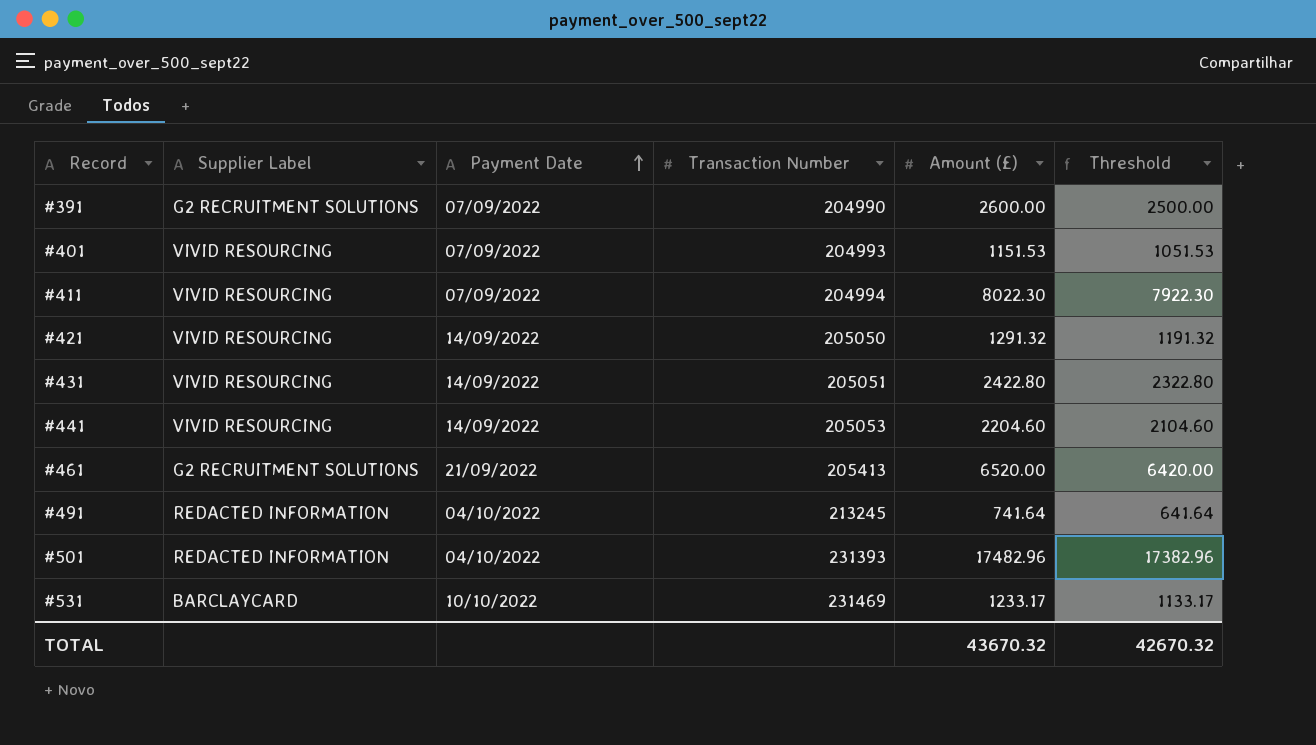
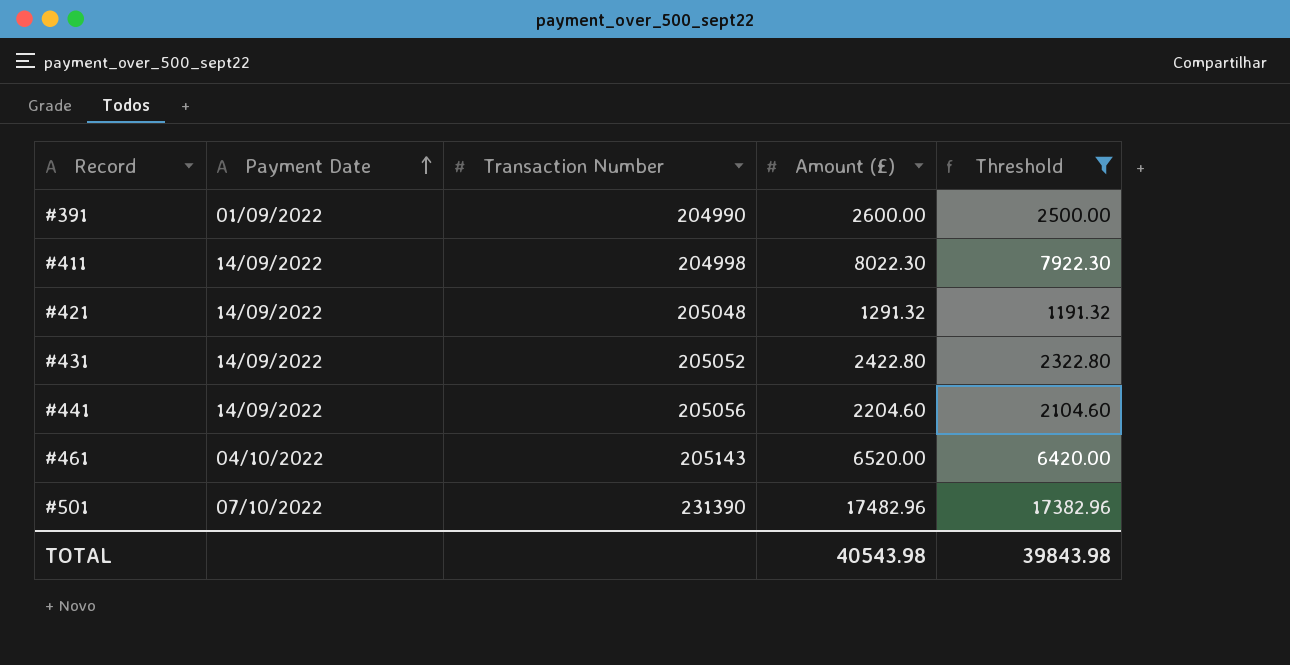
filter: none -> Threshold >= 1191.32
column Supplier Label | position: 2 -> none
#391 | Payment Date: 07/09/2022 -> 01/09/2022
#411 | Payment Date: 07/09/2022 -> 14/09/2022
#411 | Transaction Number: 204994 -> 204998
#421 | Transaction Number: 205050 -> 205048
#431 | Transaction Number: 205051 -> 205052
#441 | Transaction Number: 205053 -> 205056
#461 | Payment Date: 21/09/2022 -> 04/10/2022
#461 | Transaction Number: 205413 -> 205143
#501 | Payment Date: 04/10/2022 -> 07/10/2022
#501 | Transaction Number: 231393 -> 231390
TOTAL | Amount (£): 43670.32 -> 40543.98
TOTAL | Threshold: 42670.32 -> 39843.98

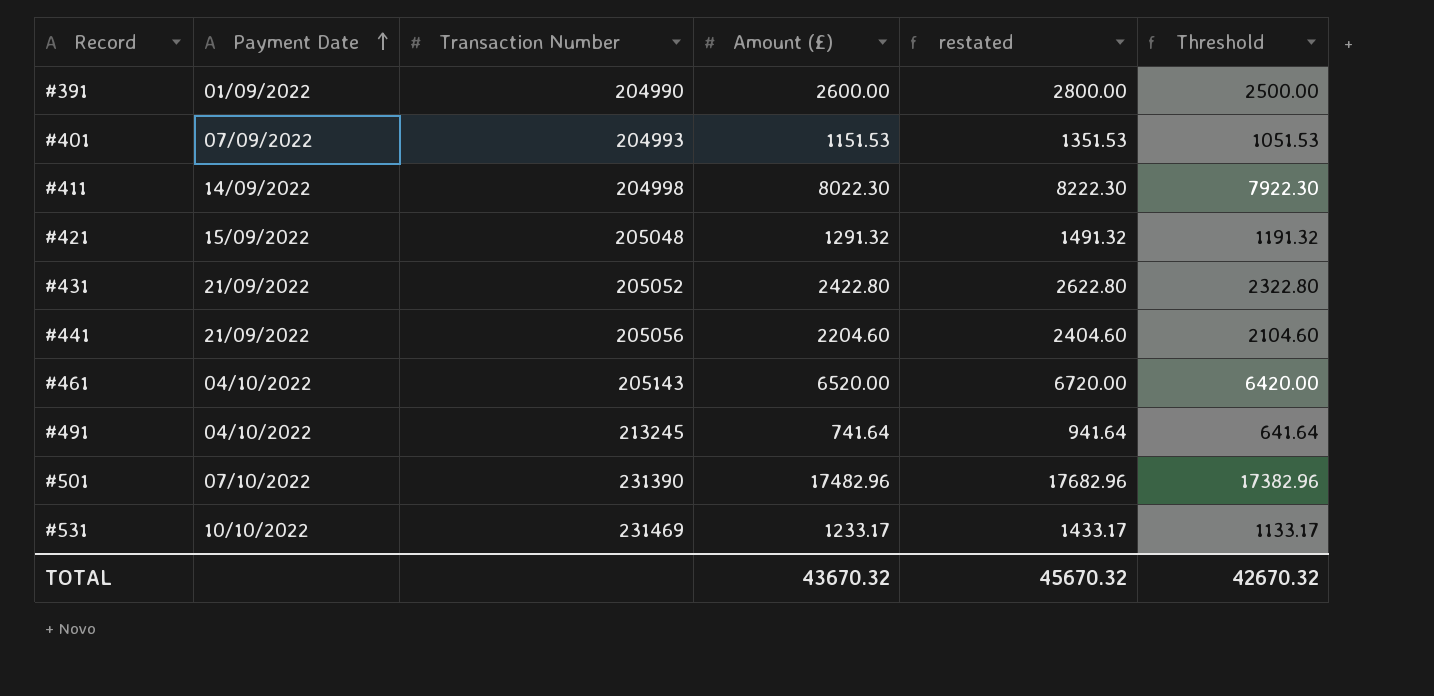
filter: Threshold >= 1191.32 -> none
column restated | formula: none -> [Amount (£)] + 200
#421 | Payment Date: 14/09/2022 -> 15/09/2022
#431 | Payment Date: 14/09/2022 -> 21/09/2022
#441 | Payment Date: 14/09/2022 -> 21/09/2022
TOTAL | Amount (£): 40543.98 -> 43670.32
TOTAL | Threshold: 39843.98 -> 42670.32

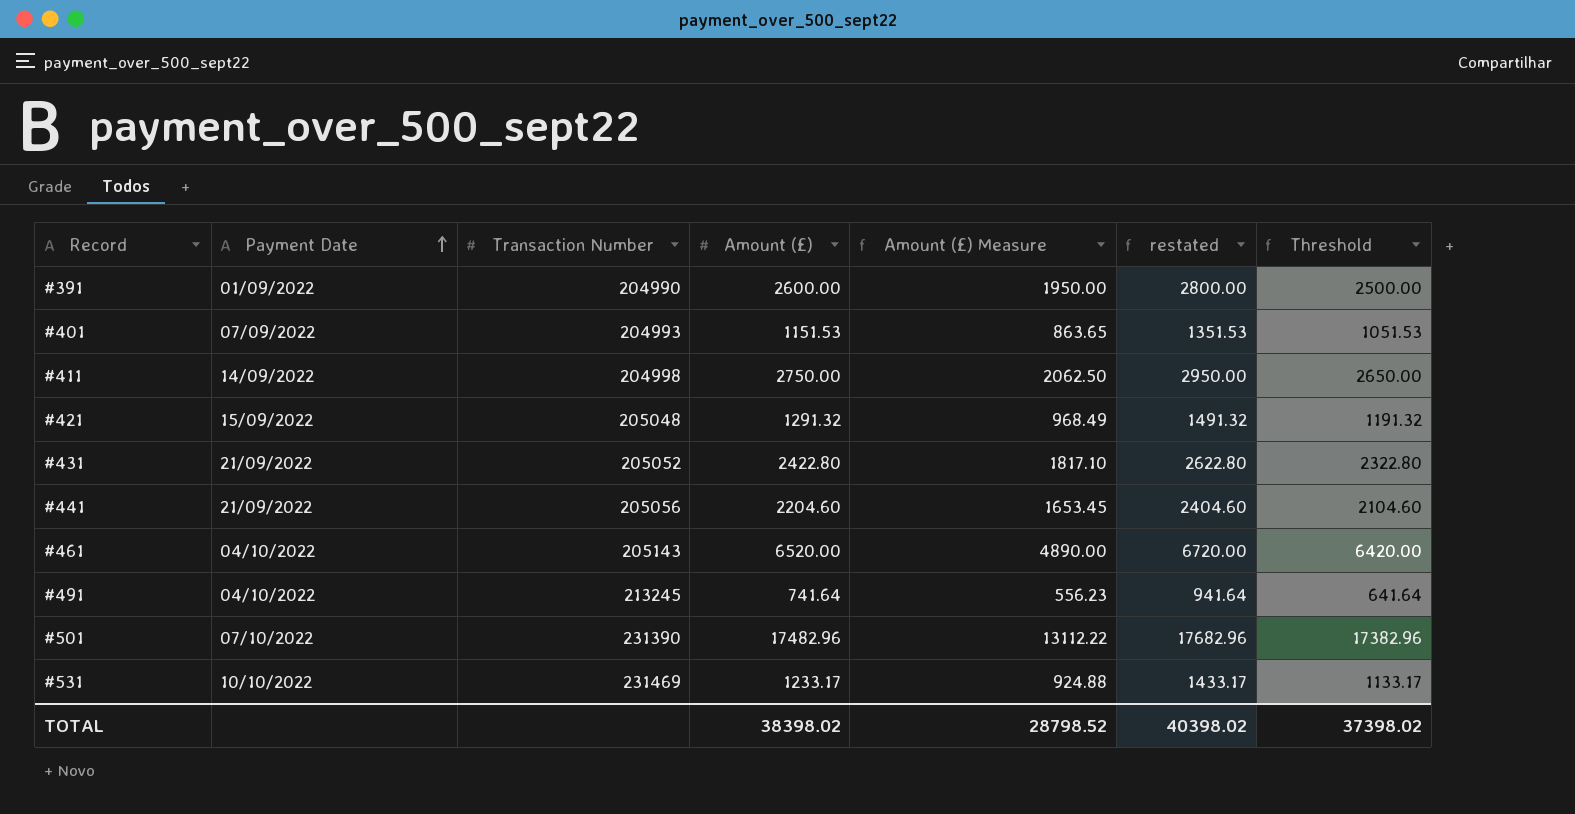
column Amount (£) Measure | formula: none -> [Amount (£)] * 0.75
#411 | Amount (£): 8022.30 -> 2750.00
#411 | restated: 8222.30 -> 2950.00
#411 | Threshold: 7922.30 -> 2650.00
TOTAL | Amount (£): 43670.32 -> 38398.02
TOTAL | restated: 45670.32 -> 40398.02
TOTAL | Threshold: 42670.32 -> 37398.02

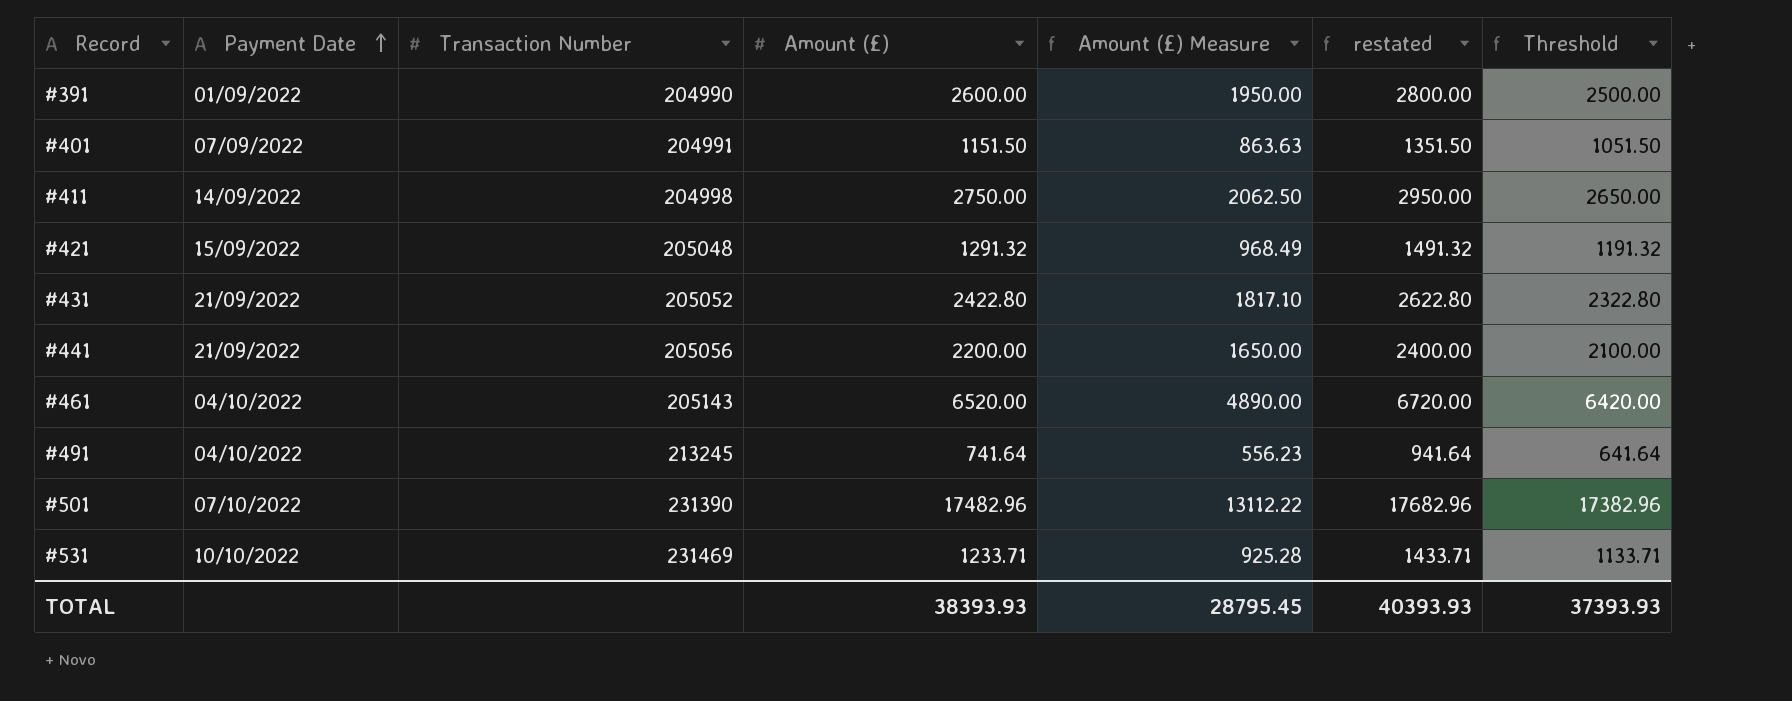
#401 | Transaction Number: 204993 -> 204991
#401 | Amount (£): 1151.53 -> 1151.50
#401 | Amount (£) Measure: 863.65 -> 863.63
#401 | restated: 1351.53 -> 1351.50
#401 | Threshold: 1051.53 -> 1051.50
#441 | Amount (£): 2204.60 -> 2200.00
#441 | Amount (£) Measure: 1653.45 -> 1650.00
#441 | restated: 2404.60 -> 2400.00
#441 | Threshold: 2104.60 -> 2100.00
#531 | Amount (£): 1233.17 -> 1233.71
#531 | Amount (£) Measure: 924.88 -> 925.28
#531 | restated: 1433.17 -> 1433.71
#531 | Threshold: 1133.17 -> 1133.71
TOTAL | Amount (£): 38398.02 -> 38393.93
TOTAL | Amount (£) Measure: 28798.52 -> 28795.45
TOTAL | restated: 40398.02 -> 40393.93
TOTAL | Threshold: 37398.02 -> 37393.93

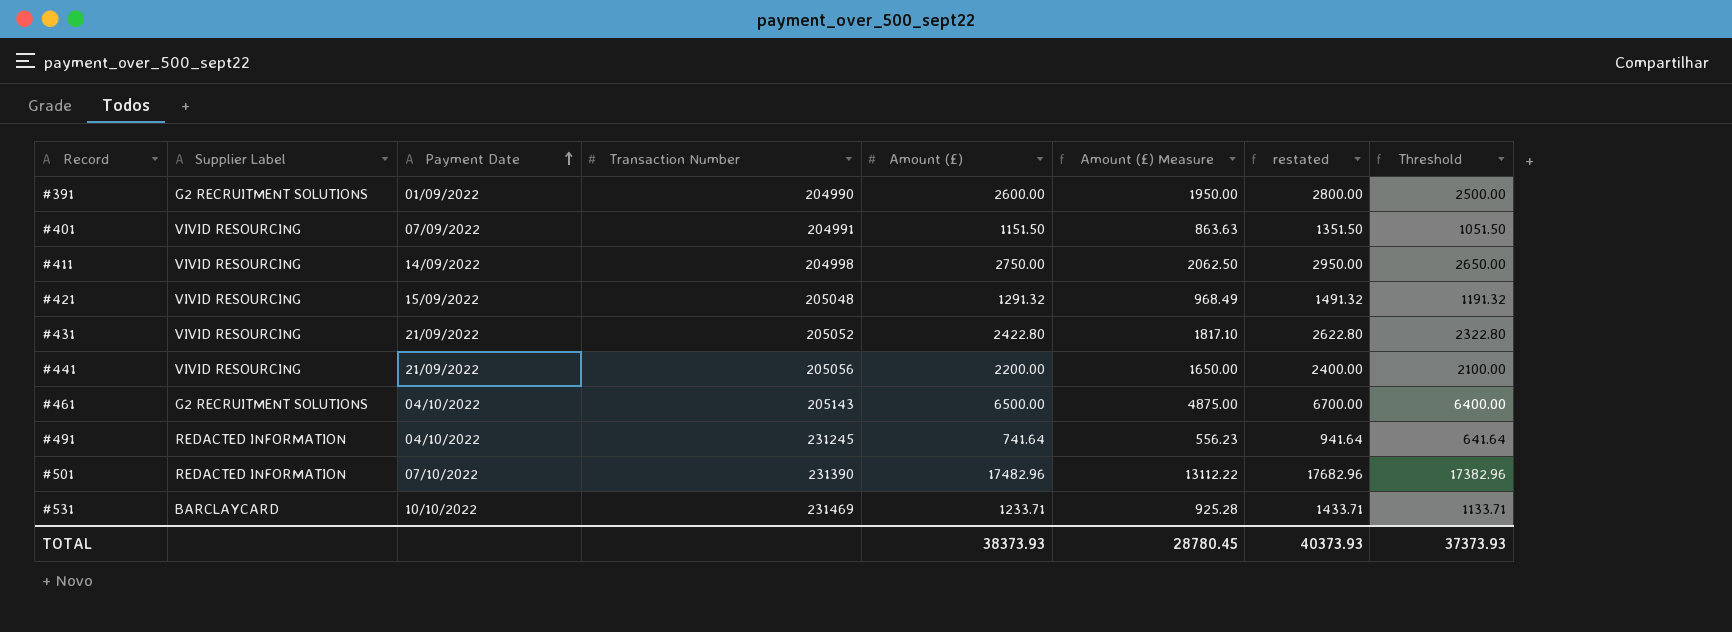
column Supplier Label | position: none -> 2
#461 | Amount (£): 6520.00 -> 6500.00
#461 | Amount (£) Measure: 4890.00 -> 4875.00
#461 | restated: 6720.00 -> 6700.00
#461 | Threshold: 6420.00 -> 6400.00
#491 | Transaction Number: 213245 -> 231245
TOTAL | Amount (£): 38393.93 -> 38373.93
TOTAL | Amount (£) Measure: 28795.45 -> 28780.45
TOTAL | restated: 40393.93 -> 40373.93
TOTAL | Threshold: 37393.93 -> 37373.93

